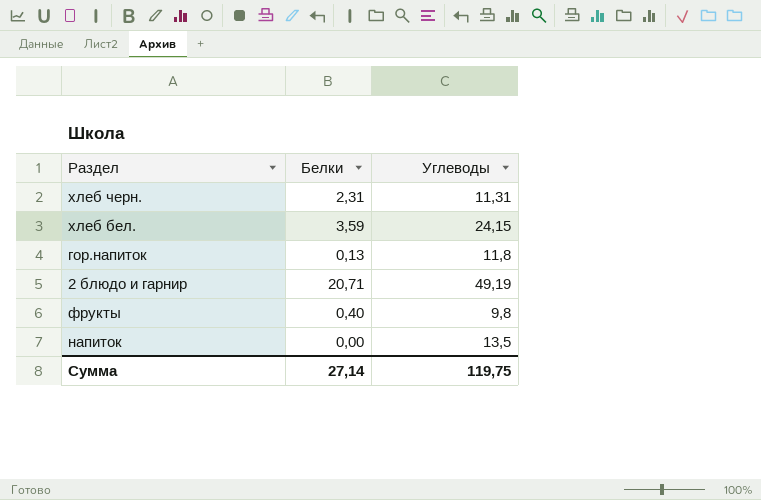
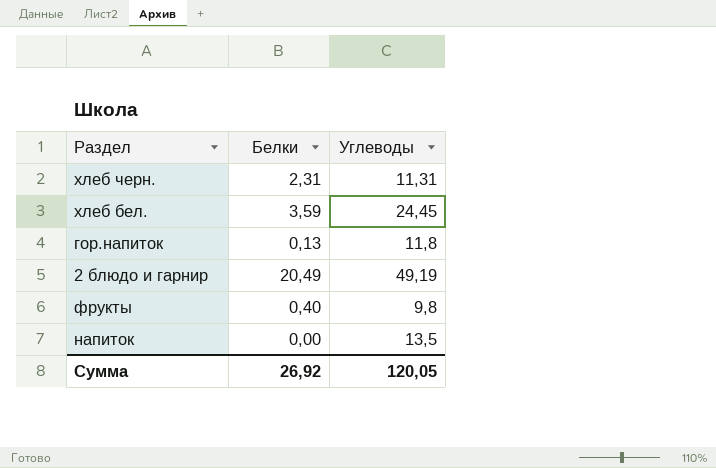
хлеб бел. | Углеводы: 24,15 -> 24,45
2 блюдо и гарнир | Белки: 20,71 -> 20,49
Сумма | Белки: 27,14 -> 26,92
Сумма | Углеводы: 119,75 -> 120,05

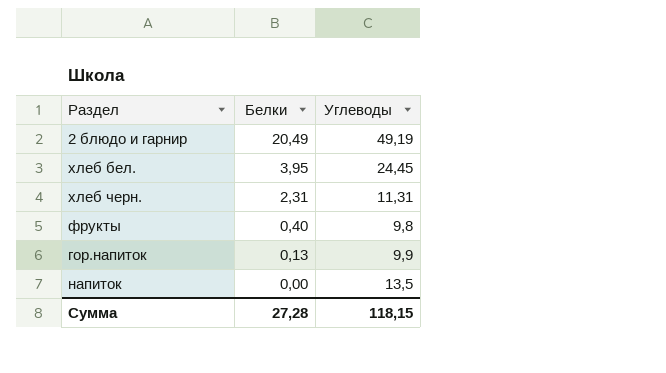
row order: none -> Белки descending
хлеб бел. | Белки: 3,59 -> 3,95
гор.напиток | Углеводы: 11,8 -> 9,9
Сумма | Белки: 26,92 -> 27,28
Сумма | Углеводы: 120,05 -> 118,15

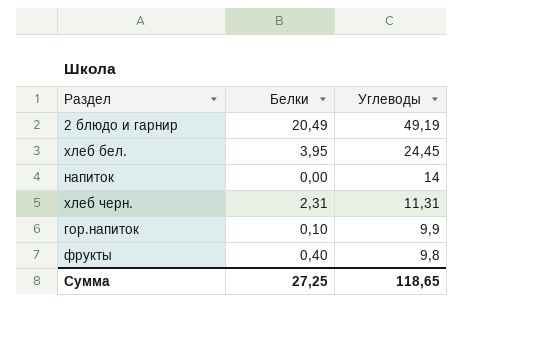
row order: Белки descending -> Углеводы descending
напиток | Углеводы: 13,5 -> 14
гор.напиток | Белки: 0,13 -> 0,10
Сумма | Белки: 27,28 -> 27,25
Сумма | Углеводы: 118,15 -> 118,65

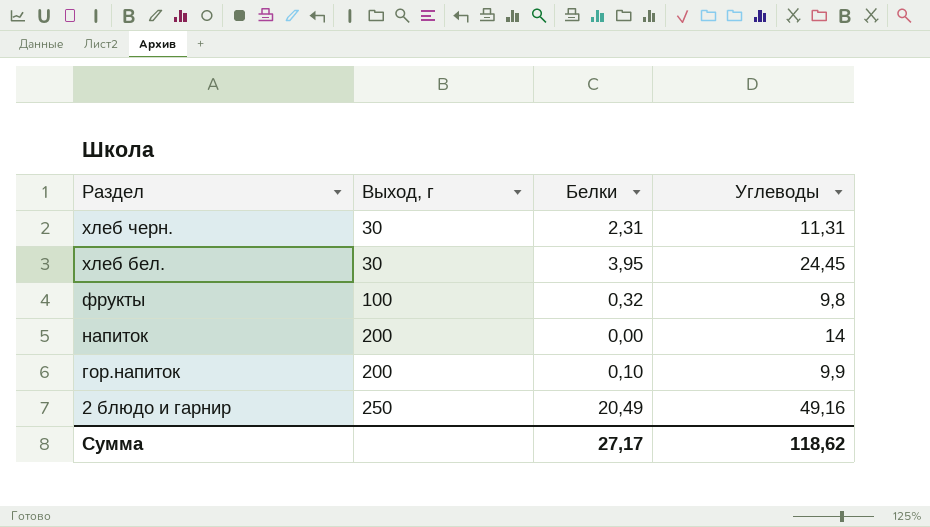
row order: Углеводы descending -> Раздел descending
column Выход, г | position: none -> 2
фрукты | Белки: 0,40 -> 0,32
2 блюдо и гарнир | Углеводы: 49,19 -> 49,16
Сумма | Белки: 27,25 -> 27,17
Сумма | Углеводы: 118,65 -> 118,62

